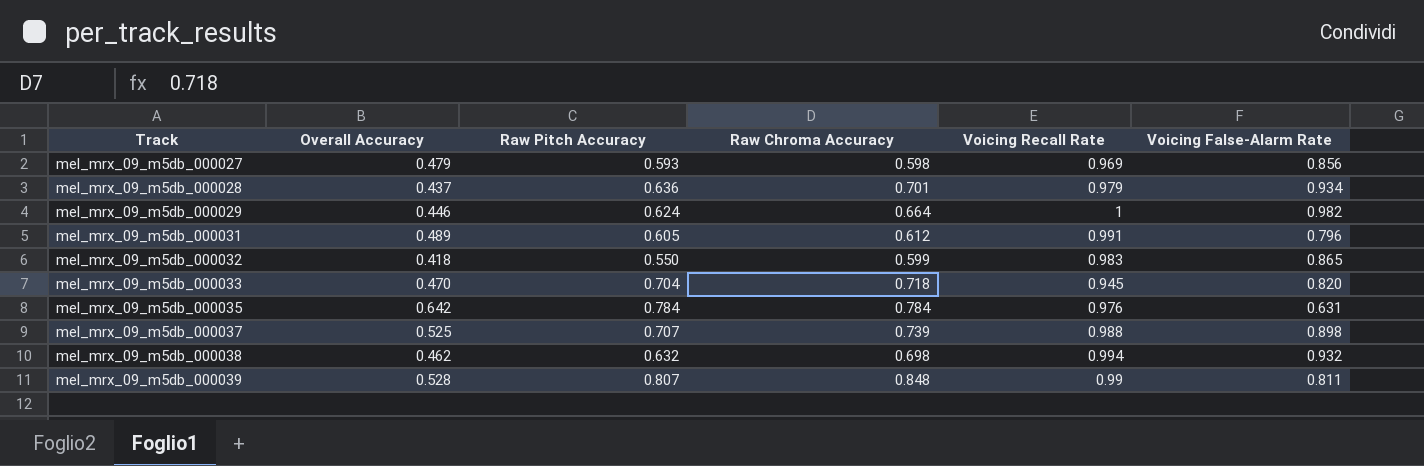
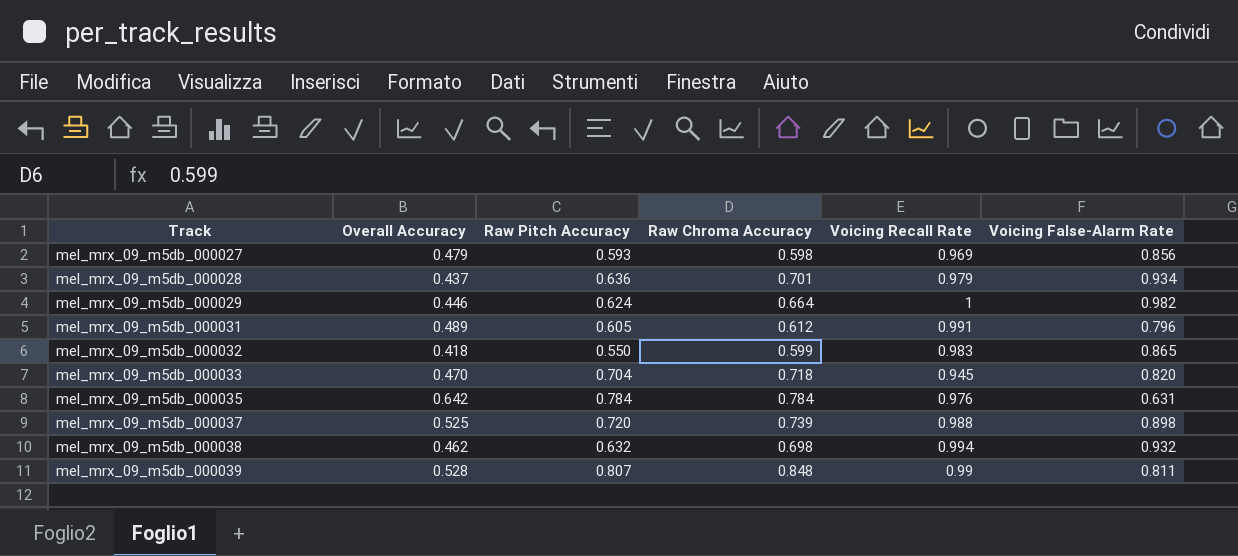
mel_mrx_09_m5db_000037 | Raw Pitch Accuracy: 0.707 -> 0.720

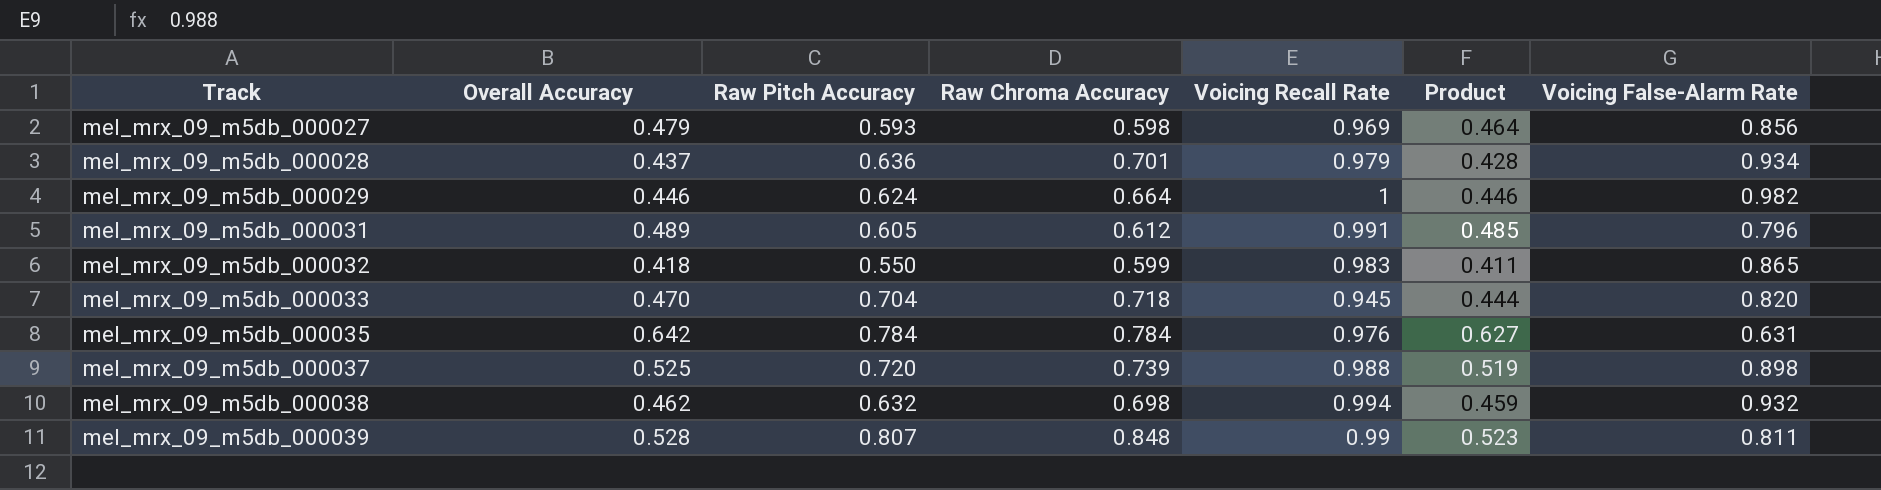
column Product | formula: none -> [Overall Accuracy] * [Voicing Recall Rate]

